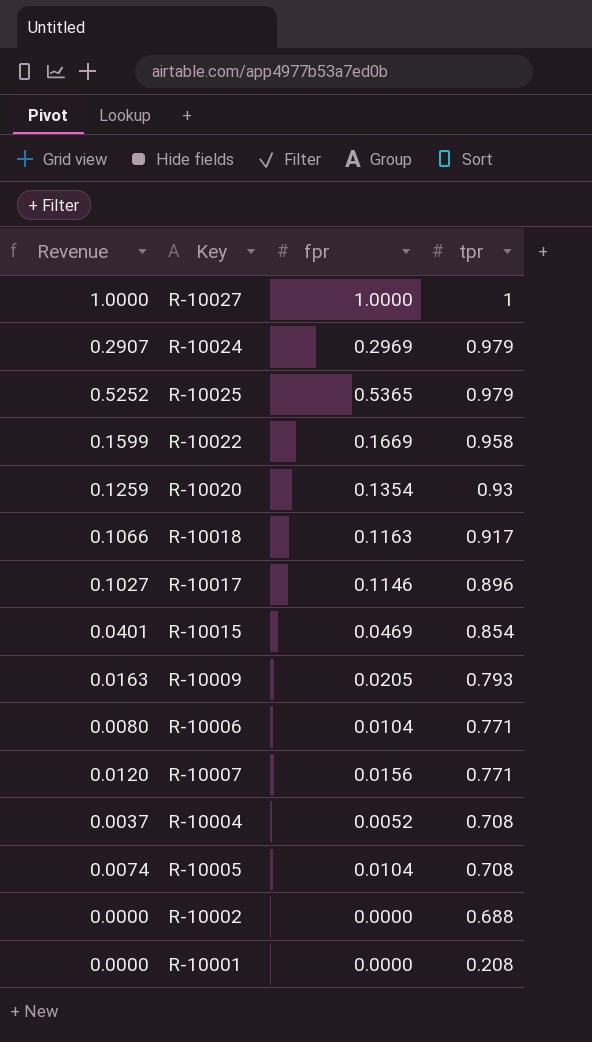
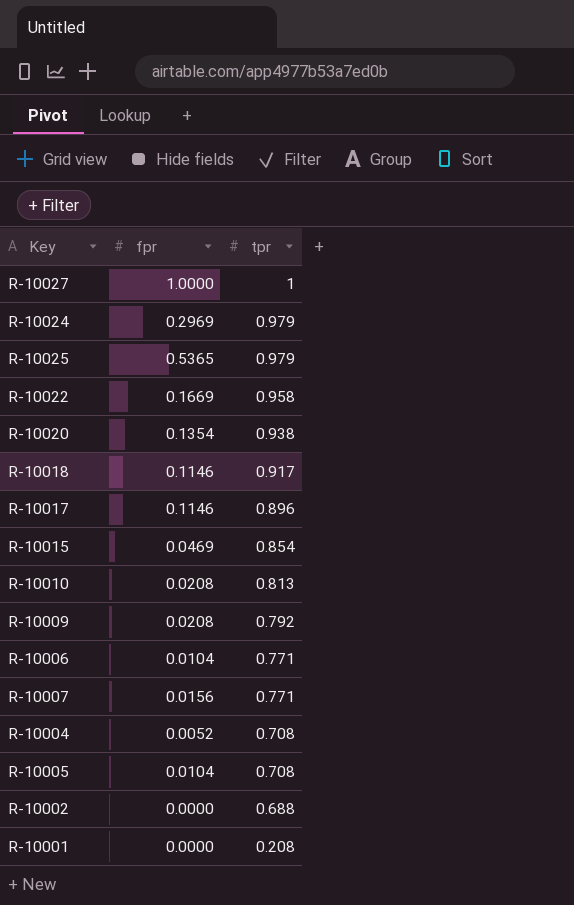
column Revenue | formula: [fpr] * [tpr] -> none
R-10020 | tpr: 0.93 -> 0.938
R-10018 | fpr: 0.1163 -> 0.1146
row R-10010: none -> 0.0208 | 0.813
R-10009 | fpr: 0.0205 -> 0.0208
R-10009 | tpr: 0.793 -> 0.792

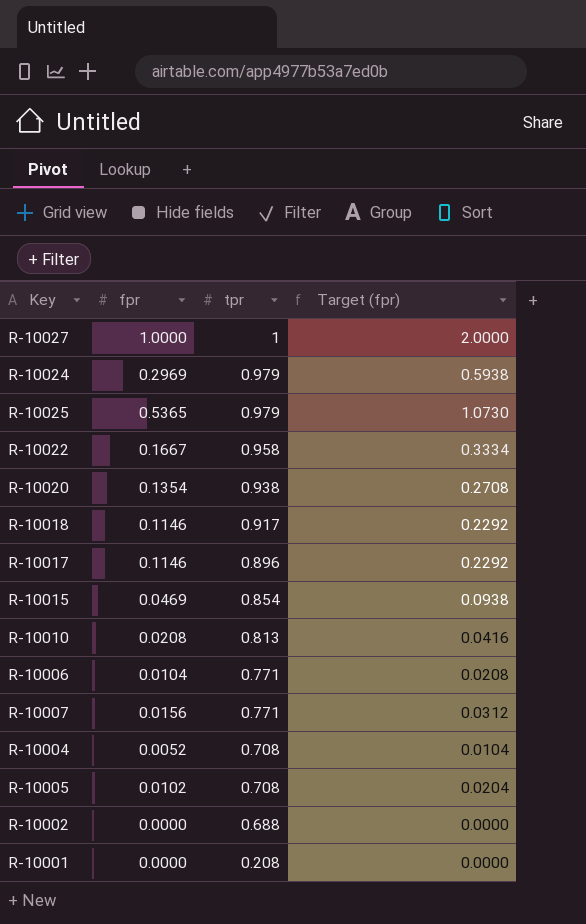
column Target (fpr) | formula: none -> [fpr] * 2
row R-10009: 0.0208 | 0.792 -> none
R-10022 | fpr: 0.1669 -> 0.1667
R-10005 | fpr: 0.0104 -> 0.0102

